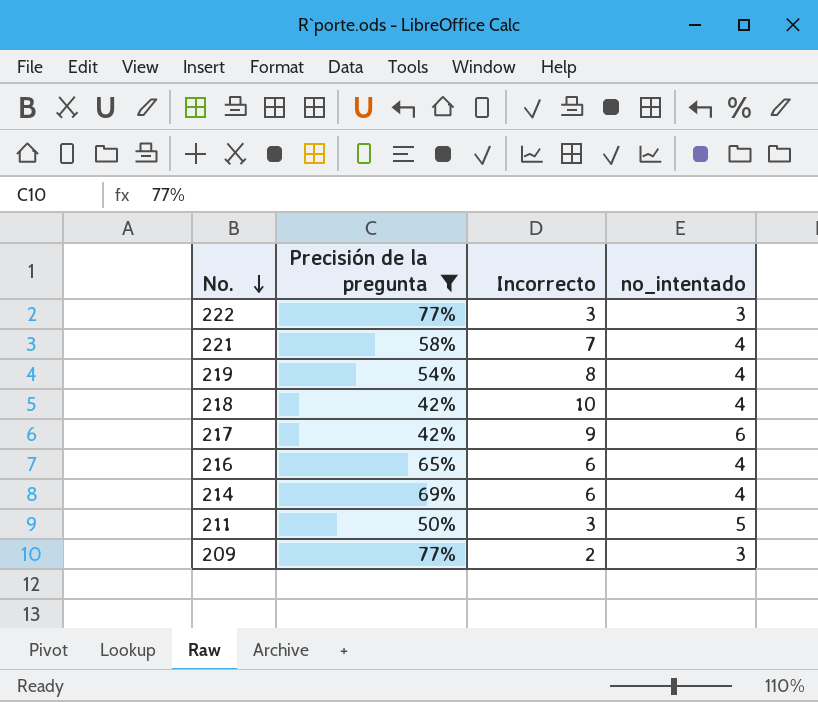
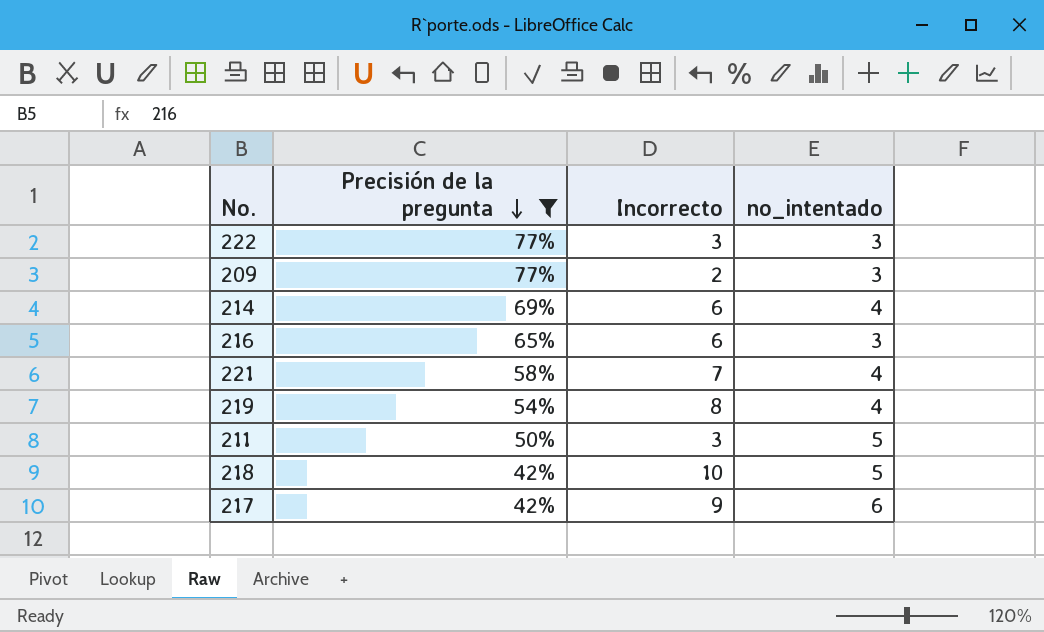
row order: No. descending -> Precisión de la pregunta descending
216 | no_intentado: 4 -> 3
218 | no_intentado: 4 -> 5

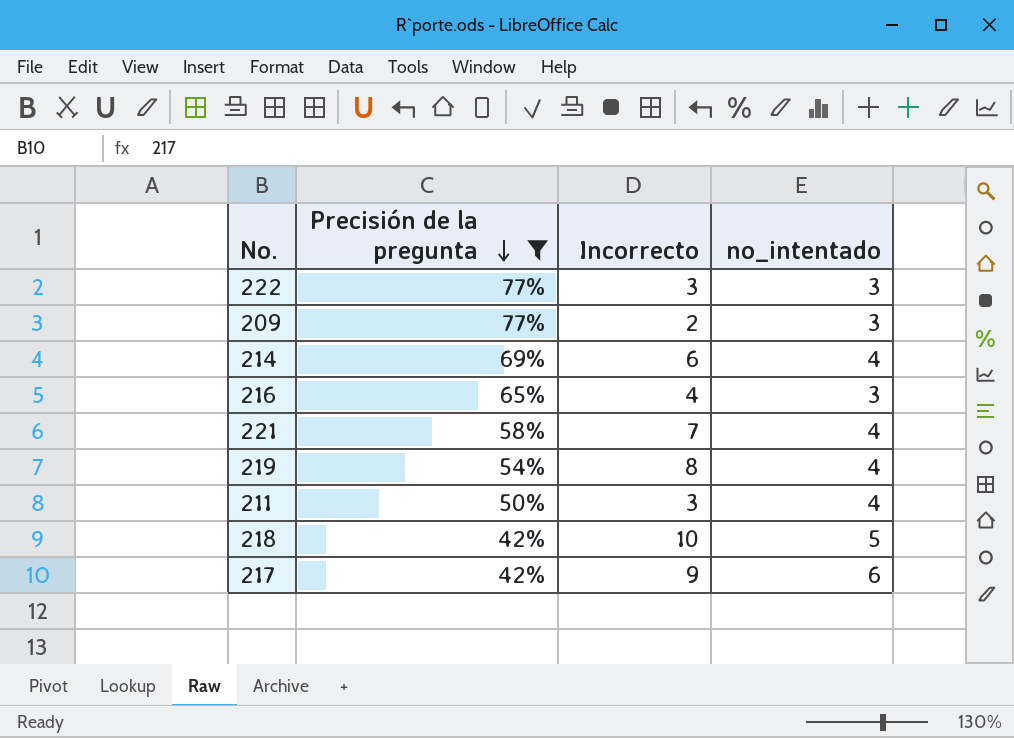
216 | Incorrecto: 6 -> 4
211 | no_intentado: 5 -> 4

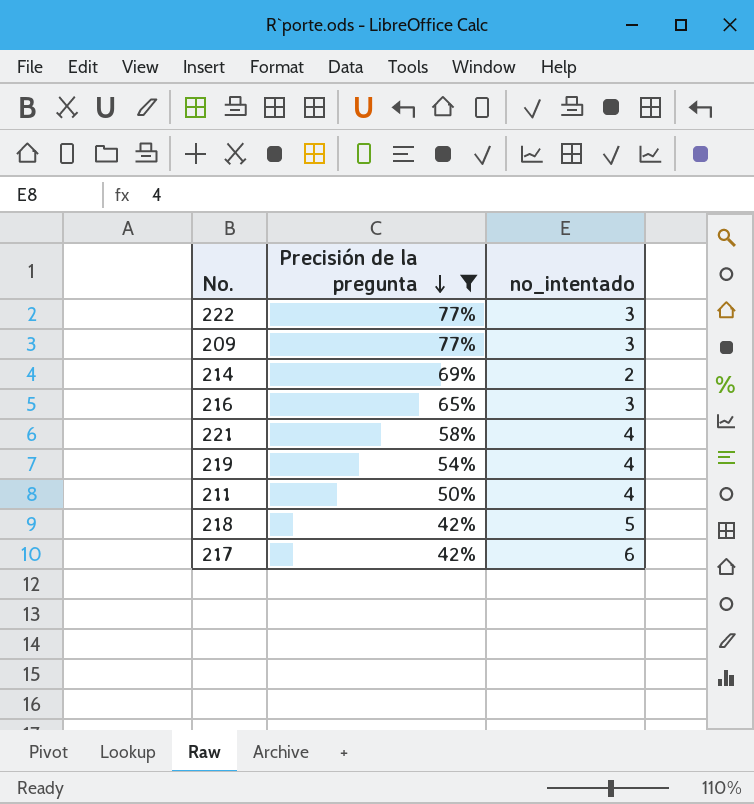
column Incorrecto | position: 3 -> none
214 | no_intentado: 4 -> 2

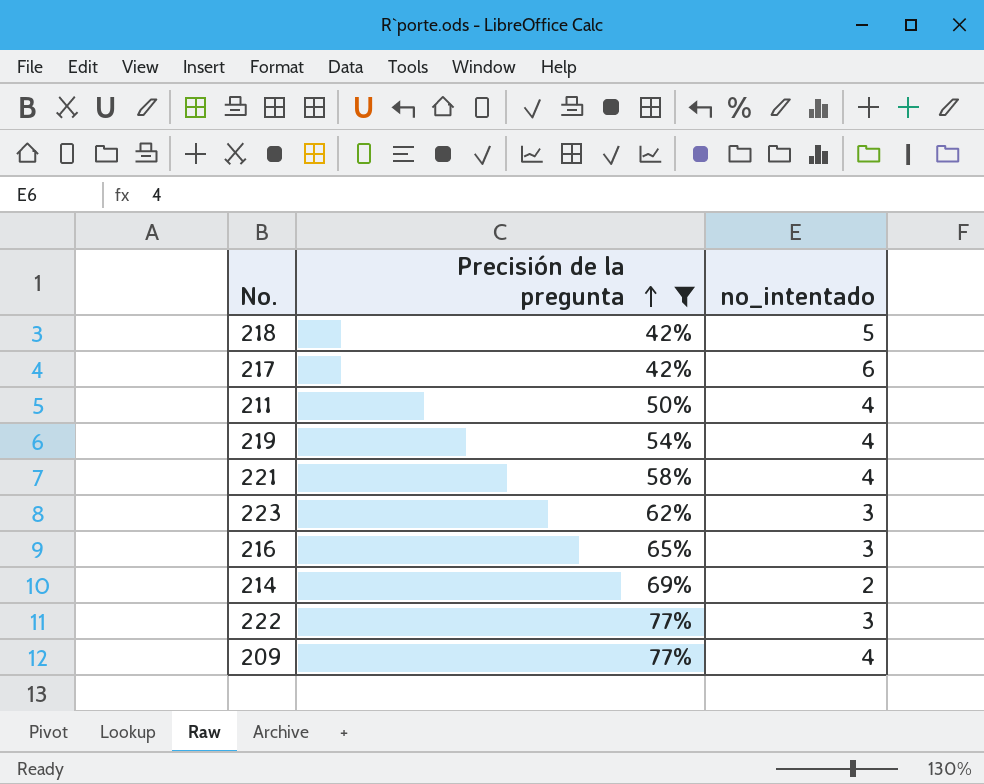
row order: Precisión de la pregunta descending -> Precisión de la pregunta ascending
row 223: none -> 62% | 3
209 | no_intentado: 3 -> 4

